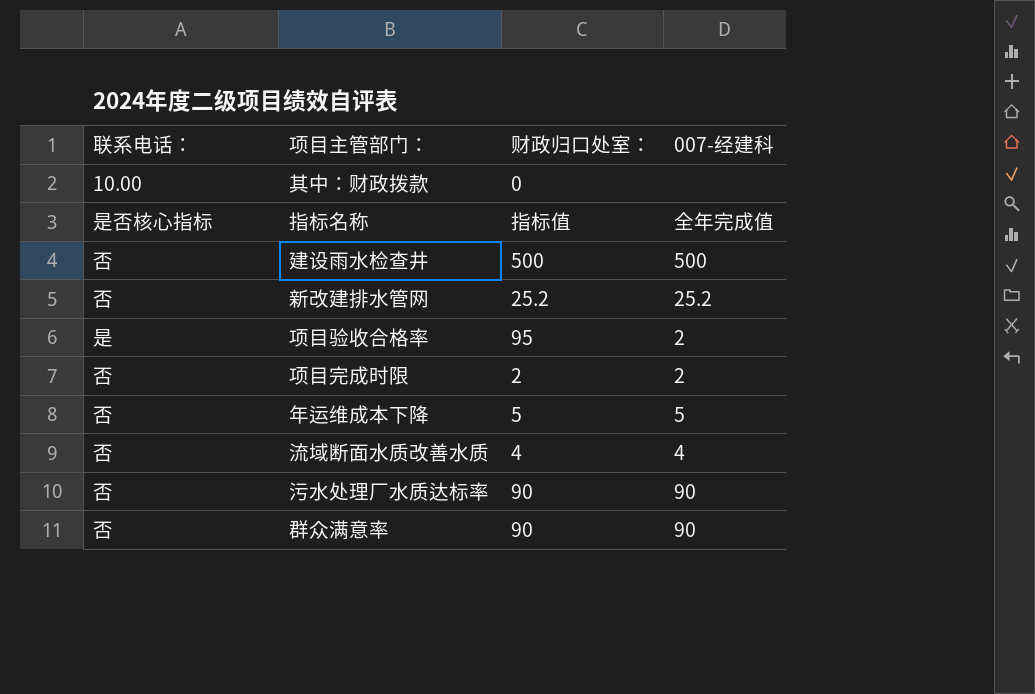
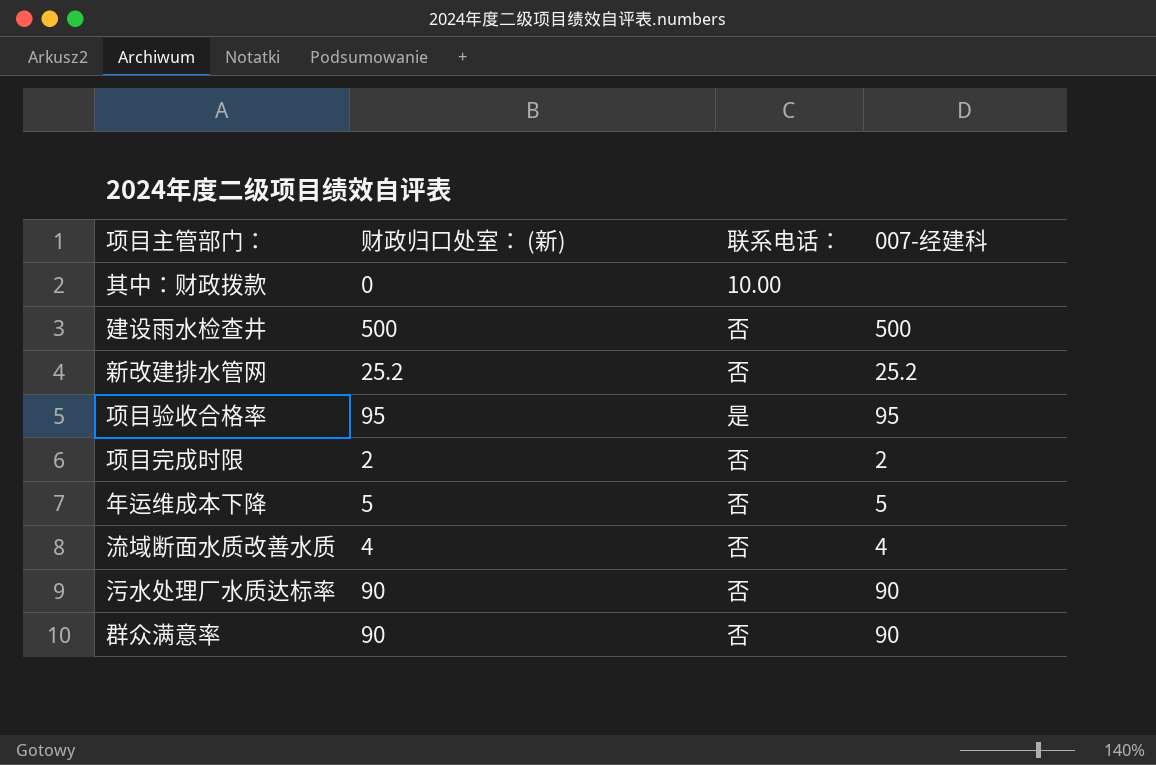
column name: 财政归口处室： -> 财政归口处室： (新)
column 联系电话： | position: 1 -> 3
row 指标名称: 是否核心指标 | 指标值 | 全年完成值 -> none
项目验收合格率 | 007-经建科: 2 -> 95

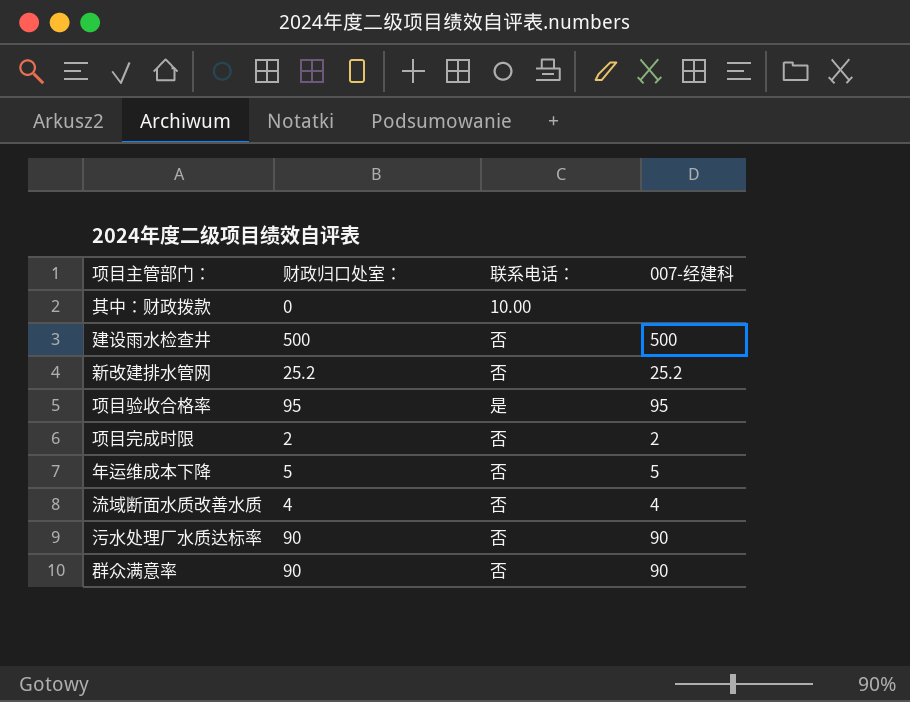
column name: 财政归口处室： (新) -> 财政归口处室：

